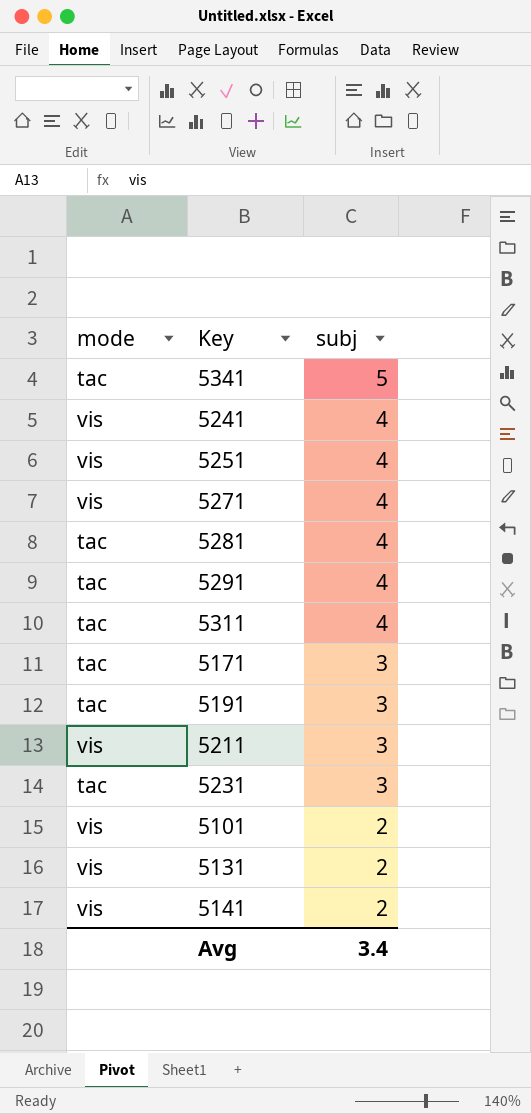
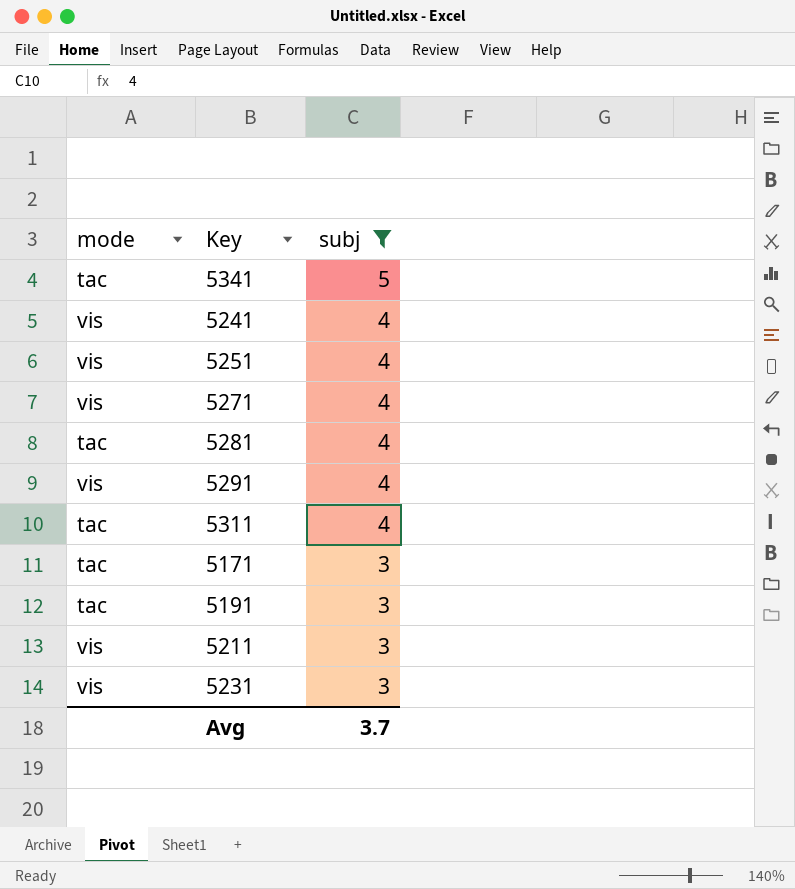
filter: none -> subj != 2
5291 | mode: tac -> vis
5231 | mode: tac -> vis
Avg | subj: 3.4 -> 3.7

